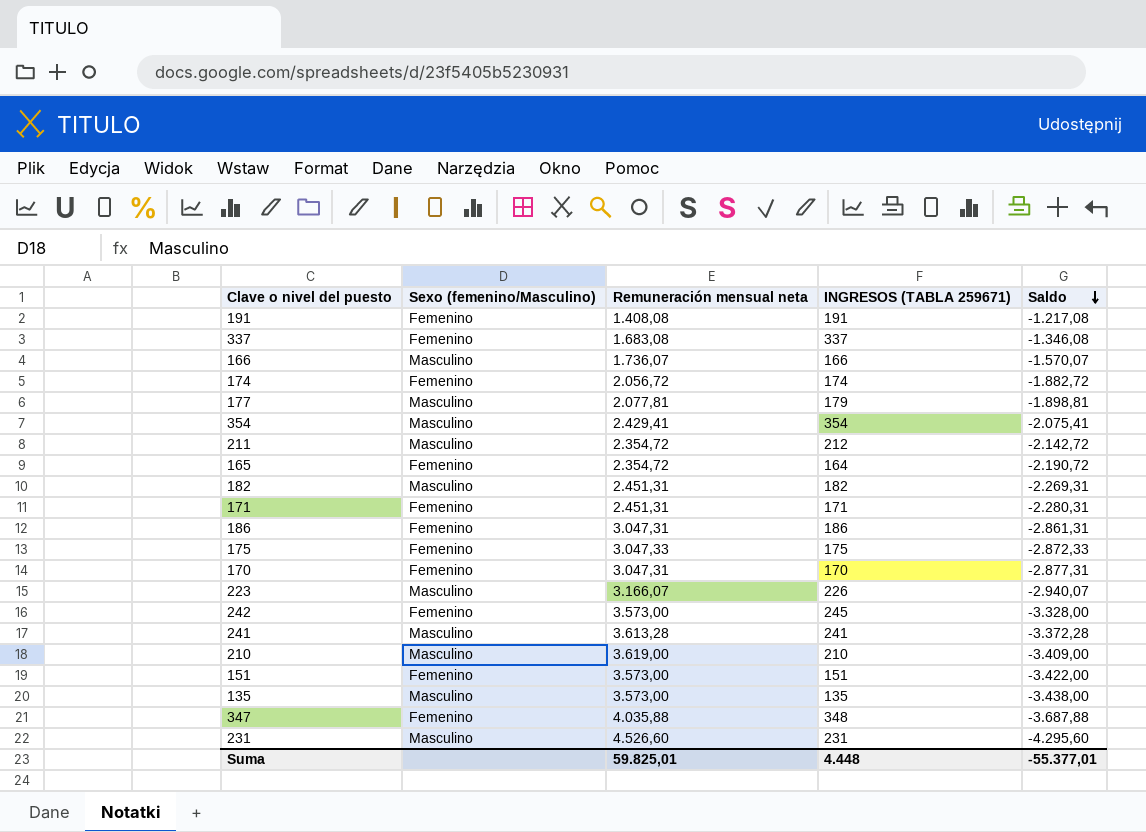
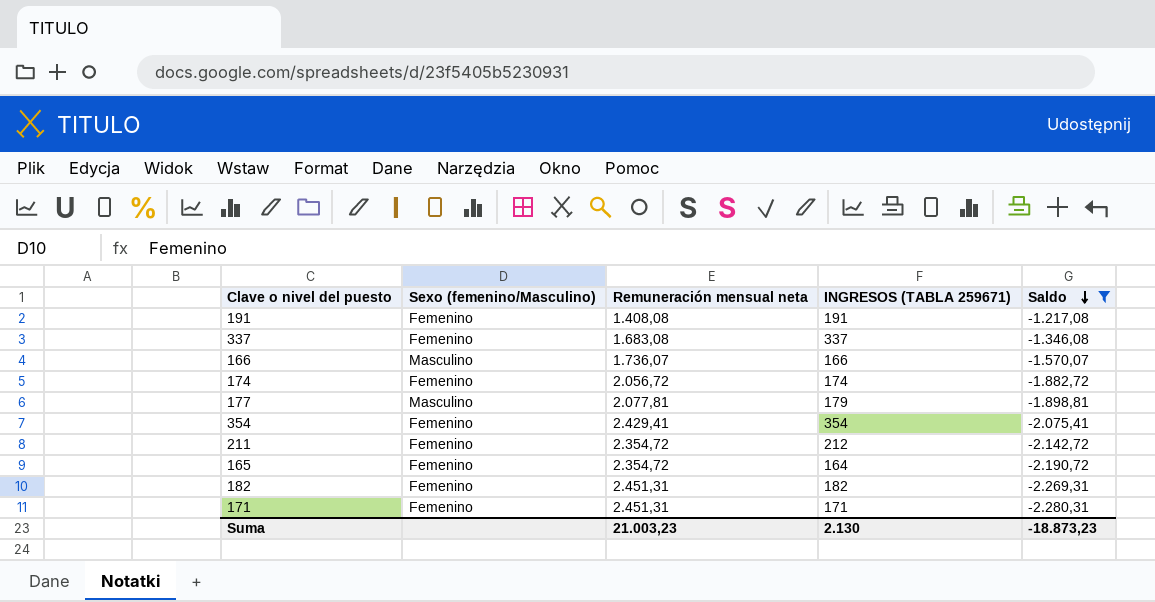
filter: none -> Saldo >= -2.280,31
354 | Sexo (femenino/Masculino): Masculino -> Femenino
211 | Sexo (femenino/Masculino): Masculino -> Femenino
182 | Sexo (femenino/Masculino): Masculino -> Femenino
Suma | Remuneración mensual neta: 59.825,01 -> 21.003,23
Suma | INGRESOS (TABLA 259671): 4.448 -> 2.130
Suma | Saldo: -55.377,01 -> -18.873,23

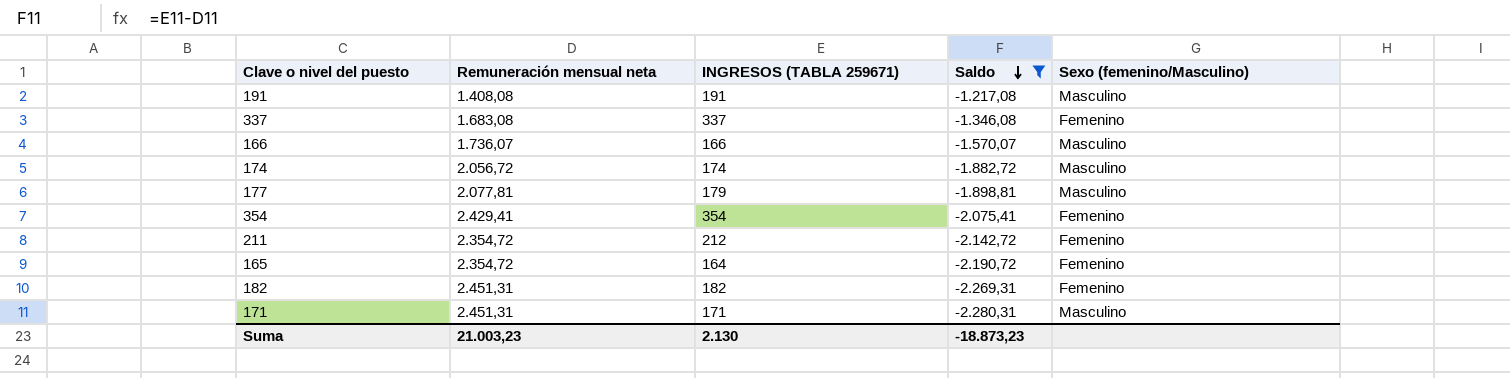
column Sexo (femenino/Masculino) | position: 2 -> 5
191 | Sexo (femenino/Masculino): Femenino -> Masculino
174 | Sexo (femenino/Masculino): Femenino -> Masculino
171 | Sexo (femenino/Masculino): Femenino -> Masculino

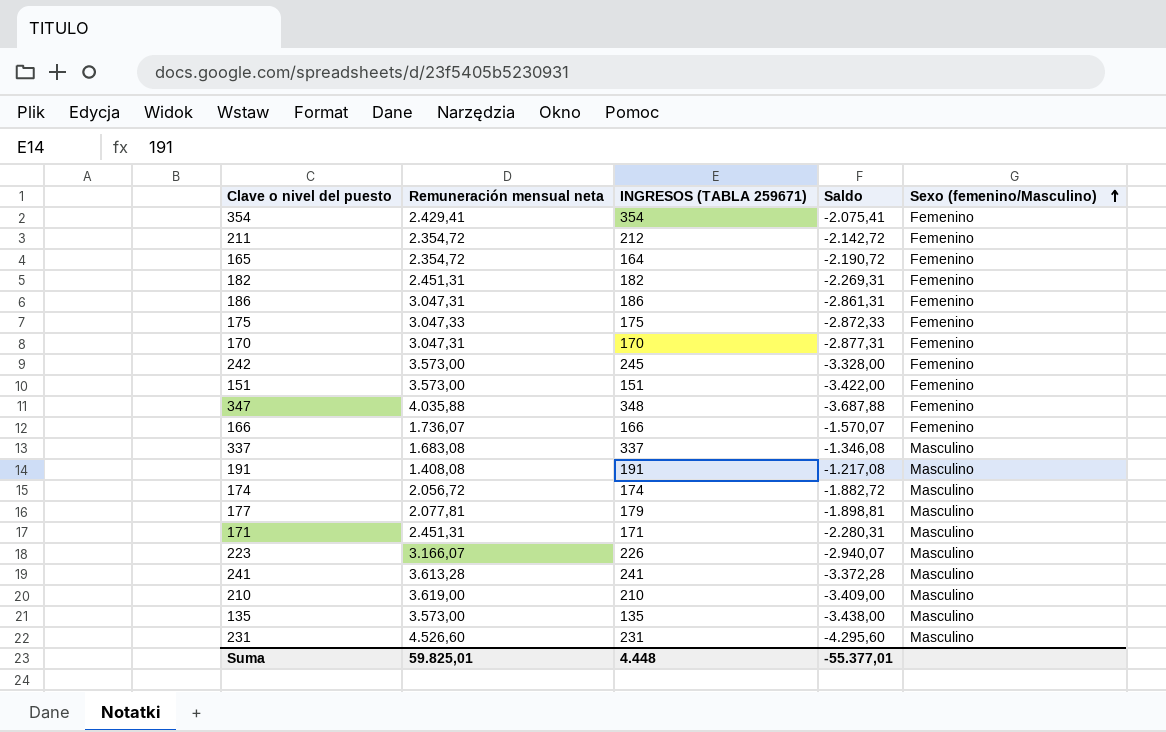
filter: Saldo >= -2.280,31 -> none
row order: Saldo descending -> Sexo (femenino/Masculino) ascending
166 | Sexo (femenino/Masculino): Masculino -> Femenino
337 | Sexo (femenino/Masculino): Femenino -> Masculino
Suma | Remuneración mensual neta: 21.003,23 -> 59.825,01
Suma | INGRESOS (TABLA 259671): 2.130 -> 4.448
Suma | Saldo: -18.873,23 -> -55.377,01

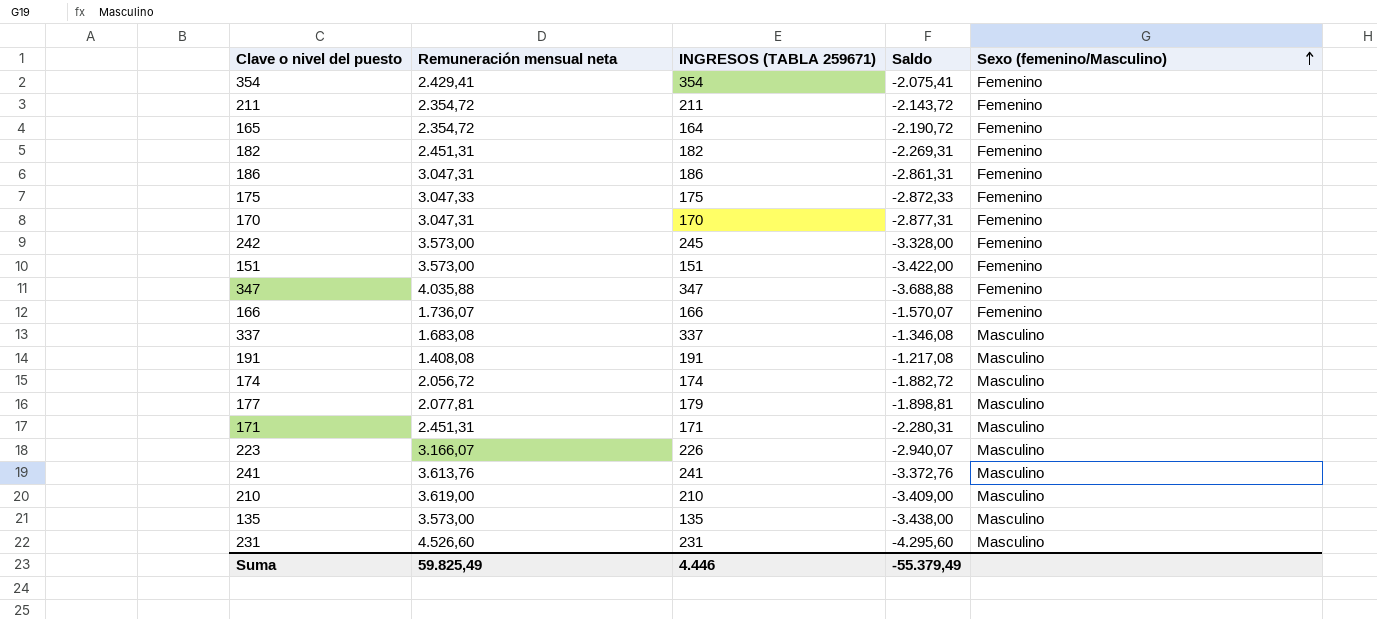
211 | INGRESOS (TABLA 259671): 212 -> 211
211 | Saldo: -2.142,72 -> -2.143,72
347 | INGRESOS (TABLA 259671): 348 -> 347
347 | Saldo: -3.687,88 -> -3.688,88
241 | Remuneración mensual neta: 3.613,28 -> 3.613,76
241 | Saldo: -3.372,28 -> -3.372,76
Suma | Remuneración mensual neta: 59.825,01 -> 59.825,49
Suma | INGRESOS (TABLA 259671): 4.448 -> 4.446
Suma | Saldo: -55.377,01 -> -55.379,49

